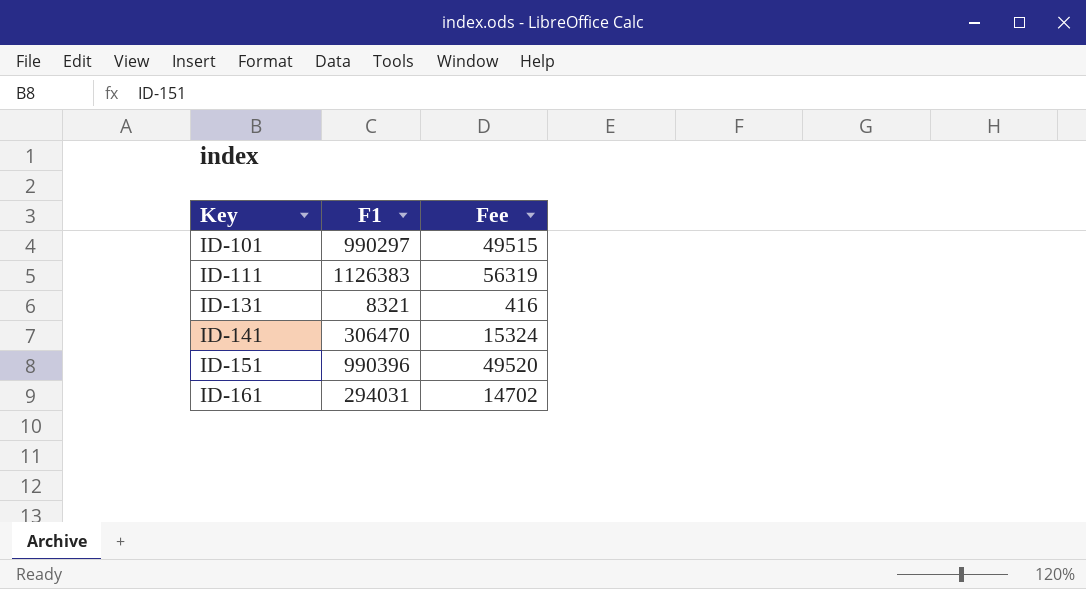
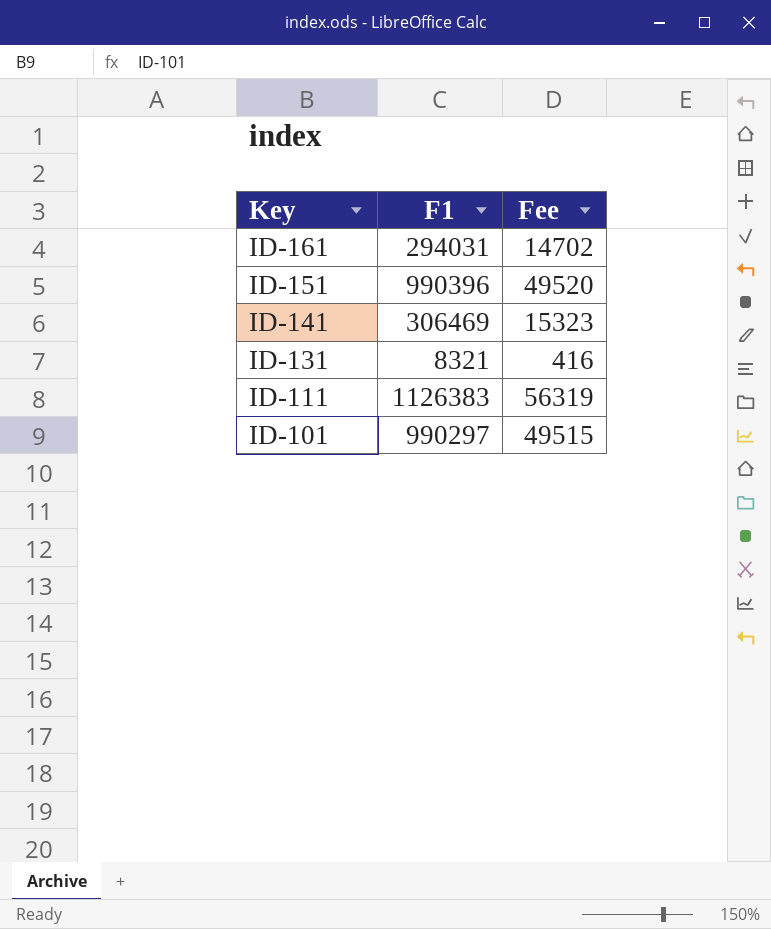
row order: Key ascending -> Key descending
ID-141 | F1: 306470 -> 306469
ID-141 | Fee: 15324 -> 15323

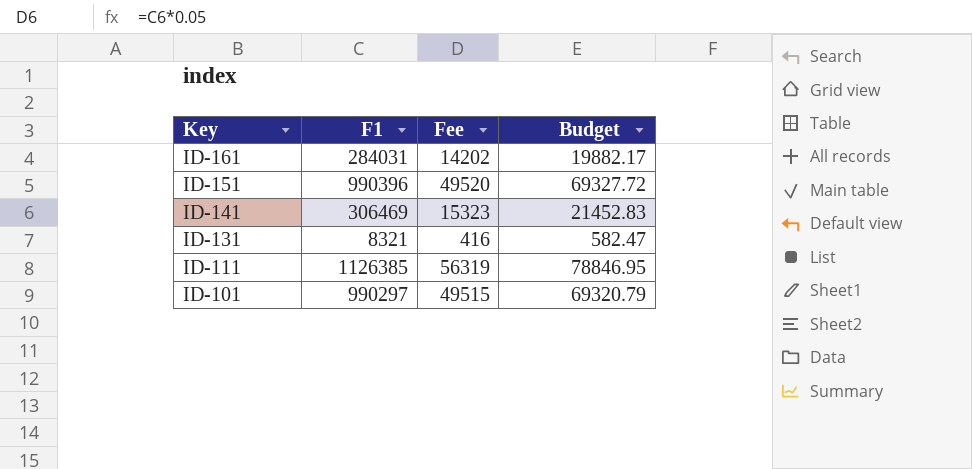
column Budget | formula: none -> [F1] * 0.07
ID-161 | F1: 294031 -> 284031
ID-161 | Fee: 14702 -> 14202
ID-111 | F1: 1126383 -> 1126385

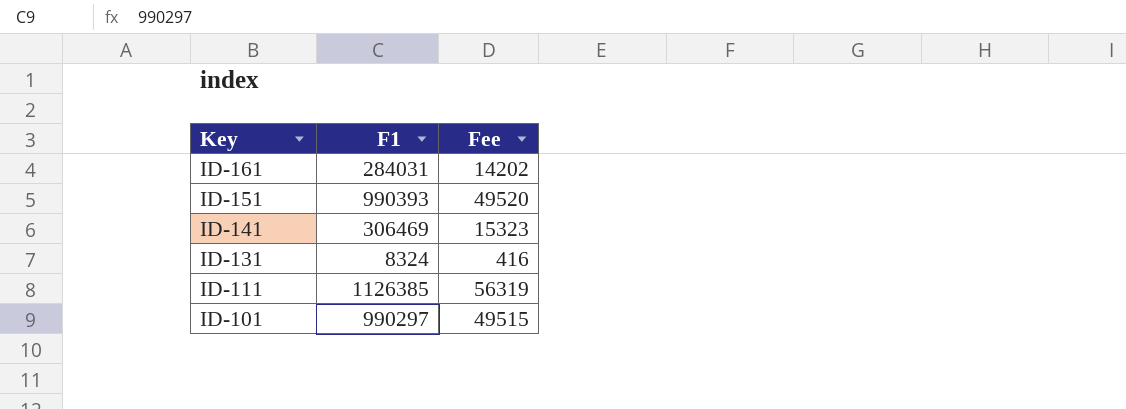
column Budget | formula: [F1] * 0.07 -> none
ID-151 | F1: 990396 -> 990393
ID-131 | F1: 8321 -> 8324

